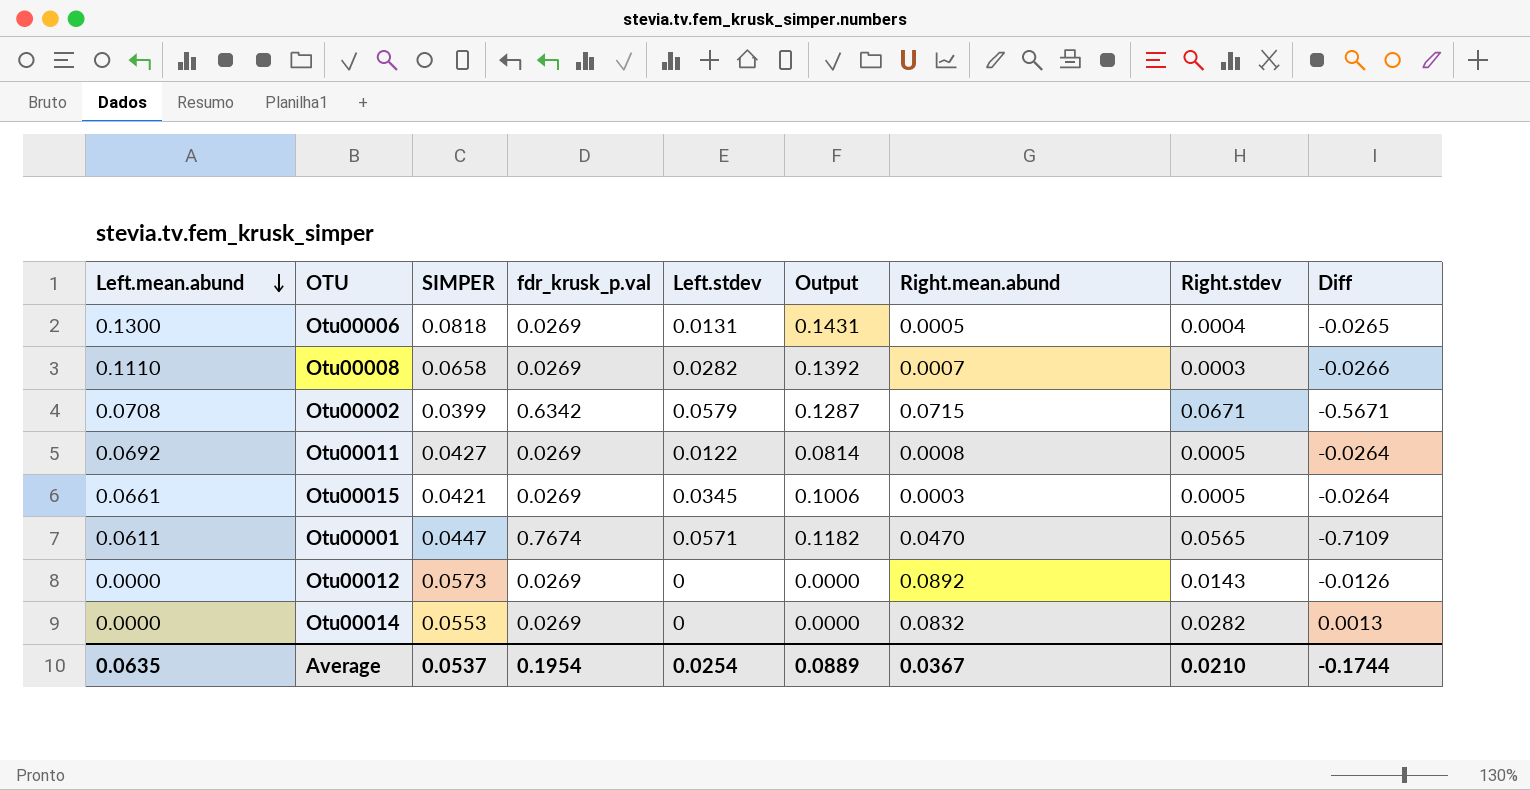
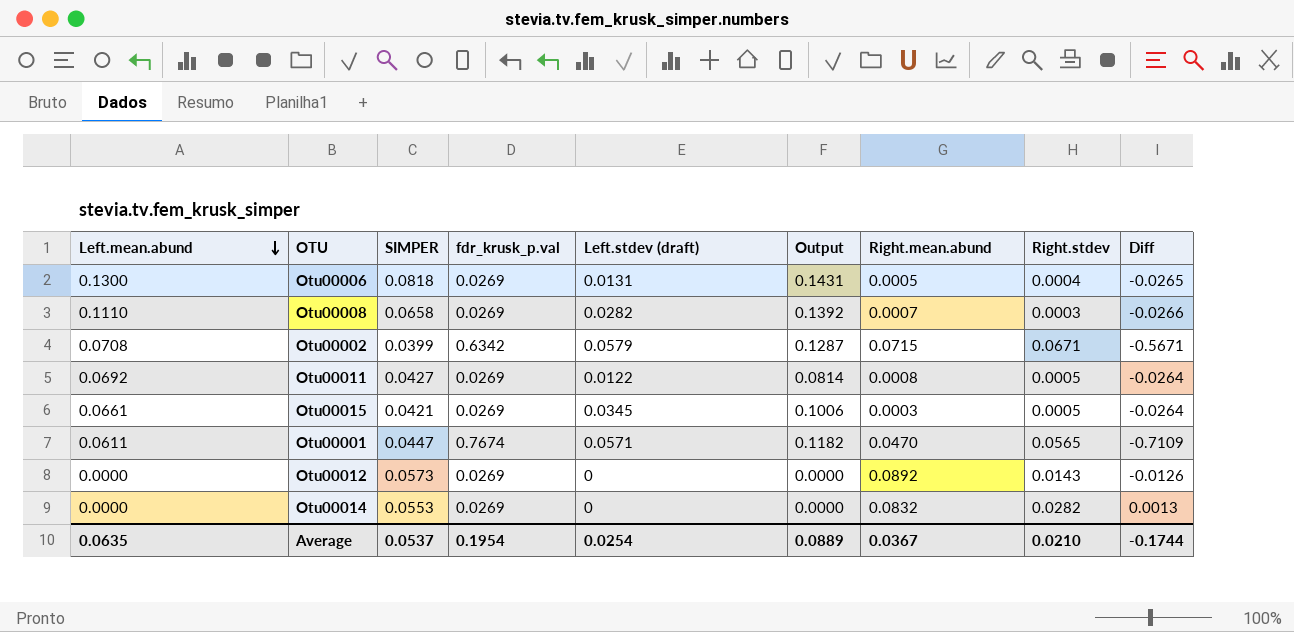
column name: Left.stdev -> Left.stdev (draft)

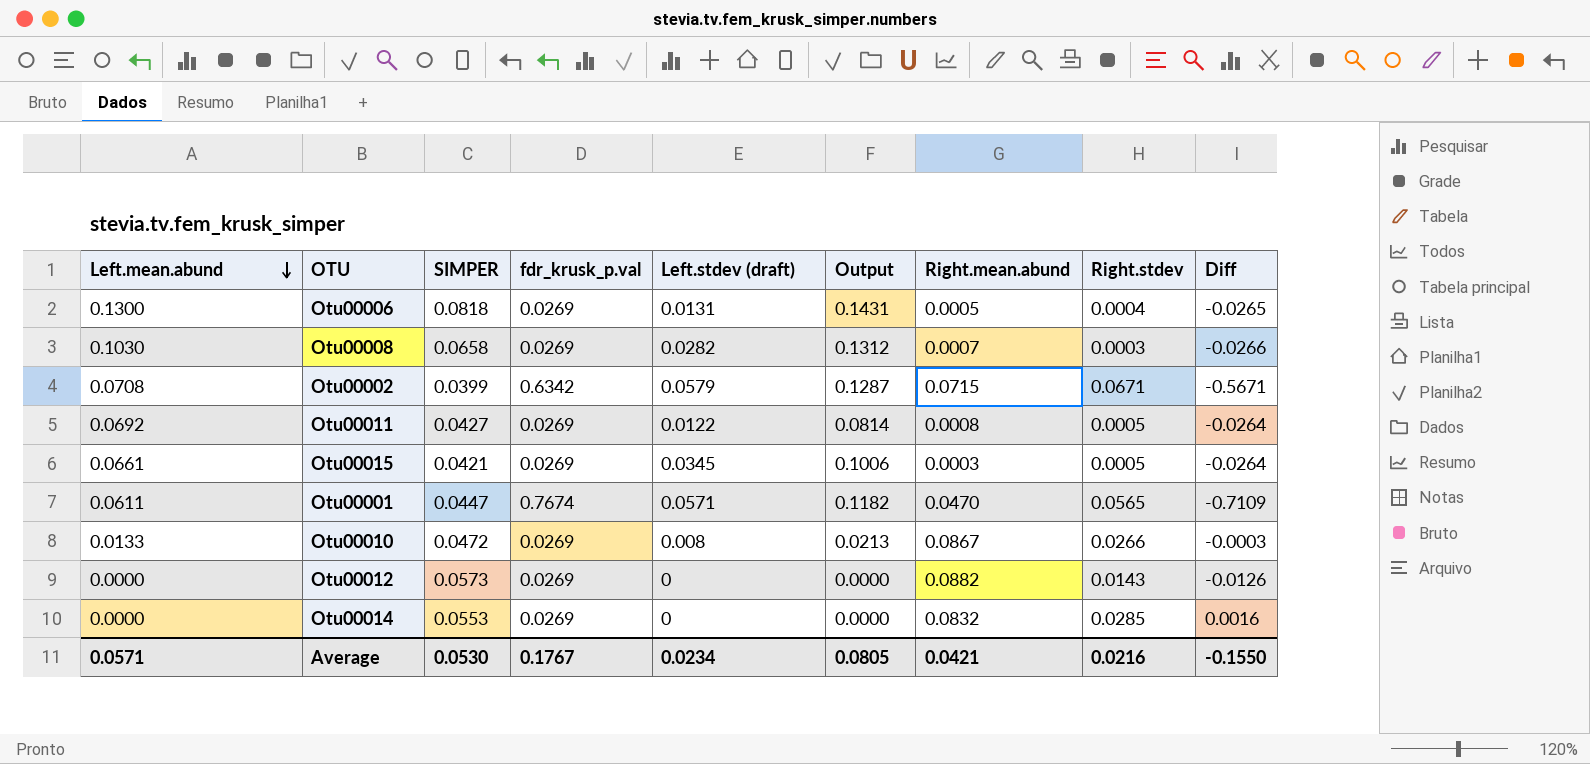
Otu00008 | Left.mean.abund: 0.1110 -> 0.1030
Otu00008 | Output: 0.1392 -> 0.1312
row Otu00010: none -> 0.0133 | 0.0472 | 0.0269 | 0.008 | 0.0213 | 0.0867 | 0.0266 | -0.0003
Otu00012 | Right.mean.abund: 0.0892 -> 0.0882
Otu00014 | Right.stdev: 0.0282 -> 0.0285
Otu00014 | Diff: 0.0013 -> 0.0016
Average | Left.mean.abund: 0.0635 -> 0.0571
Average | SIMPER: 0.0537 -> 0.0530
Average | fdr_krusk_p.val: 0.1954 -> 0.1767
Average | Left.stdev (draft): 0.0254 -> 0.0234
Average | Output: 0.0889 -> 0.0805
Average | Right.mean.abund: 0.0367 -> 0.0421
Average | Right.stdev: 0.0210 -> 0.0216
Average | Diff: -0.1744 -> -0.1550

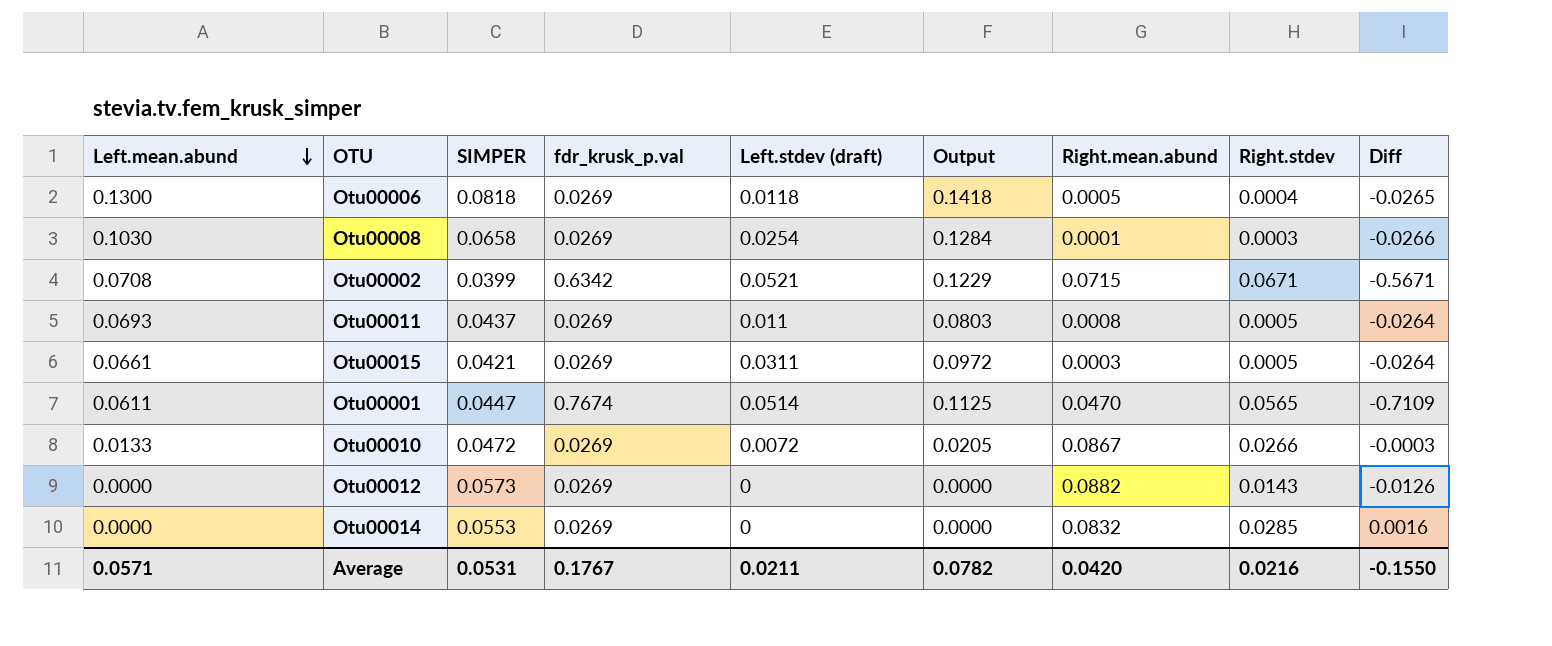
Otu00006 | Left.stdev (draft): 0.0131 -> 0.0118
Otu00006 | Output: 0.1431 -> 0.1418
Otu00008 | Left.stdev (draft): 0.0282 -> 0.0254
Otu00008 | Output: 0.1312 -> 0.1284
Otu00008 | Right.mean.abund: 0.0007 -> 0.0001
Otu00002 | Left.stdev (draft): 0.0579 -> 0.0521
Otu00002 | Output: 0.1287 -> 0.1229
Otu00011 | Left.mean.abund: 0.0692 -> 0.0693
Otu00011 | SIMPER: 0.0427 -> 0.0437
Otu00011 | Left.stdev (draft): 0.0122 -> 0.011
Otu00011 | Output: 0.0814 -> 0.0803
Otu00015 | Left.stdev (draft): 0.0345 -> 0.0311
Otu00015 | Output: 0.1006 -> 0.0972
Otu00001 | Left.stdev (draft): 0.0571 -> 0.0514
Otu00001 | Output: 0.1182 -> 0.1125
Otu00010 | Left.stdev (draft): 0.008 -> 0.0072
Otu00010 | Output: 0.0213 -> 0.0205
Average | SIMPER: 0.0530 -> 0.0531
Average | Left.stdev (draft): 0.0234 -> 0.0211
Average | Output: 0.0805 -> 0.0782
Average | Right.mean.abund: 0.0421 -> 0.0420

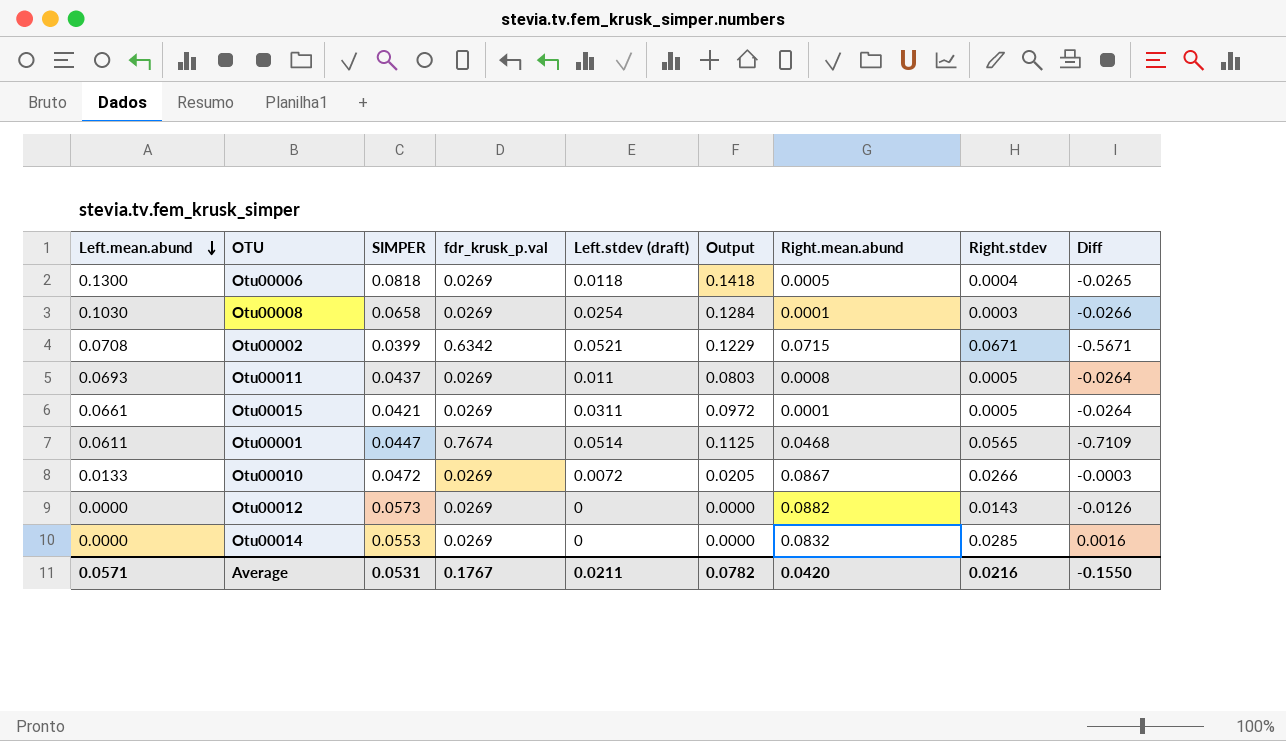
Otu00015 | Right.mean.abund: 0.0003 -> 0.0001
Otu00001 | Right.mean.abund: 0.0470 -> 0.0468

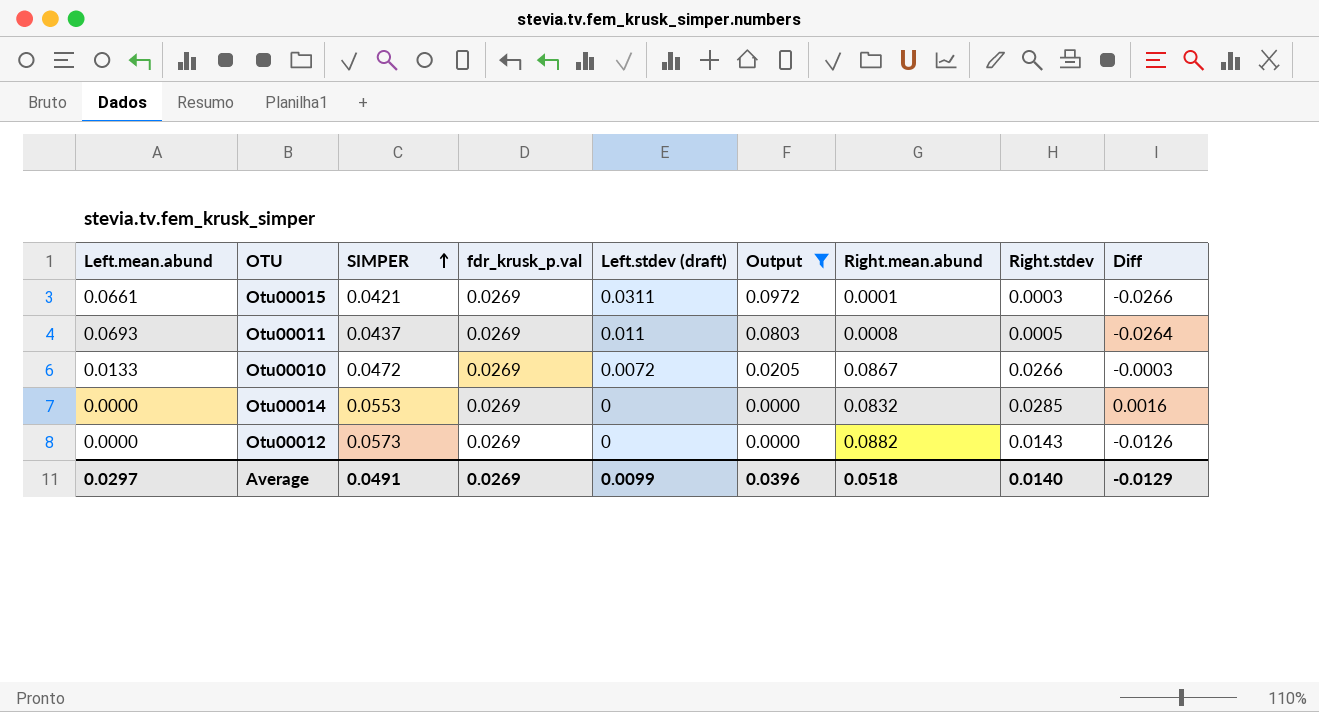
filter: none -> Output <= 0.0972
row order: Left.mean.abund descending -> SIMPER ascending
Otu00015 | Right.stdev: 0.0005 -> 0.0003
Otu00015 | Diff: -0.0264 -> -0.0266
Average | Left.mean.abund: 0.0571 -> 0.0297
Average | SIMPER: 0.0531 -> 0.0491
Average | fdr_krusk_p.val: 0.1767 -> 0.0269
Average | Left.stdev (draft): 0.0211 -> 0.0099
Average | Output: 0.0782 -> 0.0396
Average | Right.mean.abund: 0.0420 -> 0.0518
Average | Right.stdev: 0.0216 -> 0.0140
Average | Diff: -0.1550 -> -0.0129

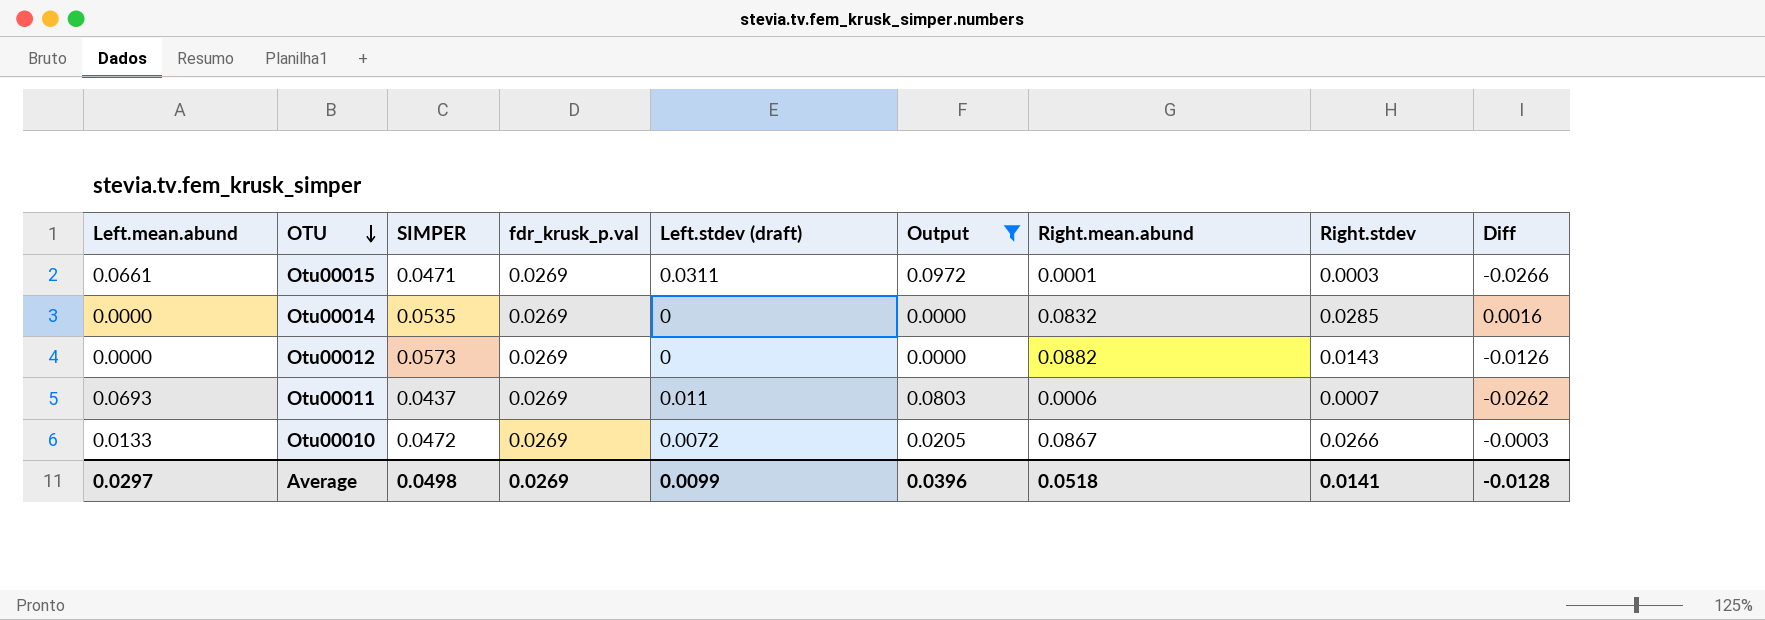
row order: SIMPER ascending -> OTU descending
Otu00015 | SIMPER: 0.0421 -> 0.0471
Otu00014 | SIMPER: 0.0553 -> 0.0535
Otu00011 | Right.mean.abund: 0.0008 -> 0.0006
Otu00011 | Right.stdev: 0.0005 -> 0.0007
Otu00011 | Diff: -0.0264 -> -0.0262
Average | SIMPER: 0.0491 -> 0.0498
Average | Right.stdev: 0.0140 -> 0.0141
Average | Diff: -0.0129 -> -0.0128

